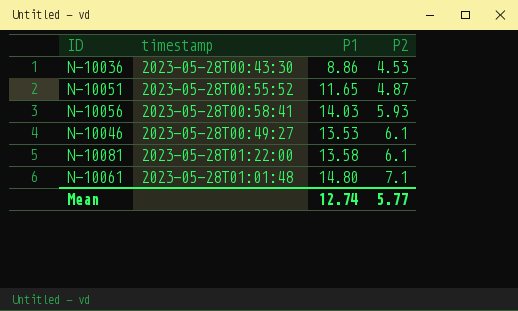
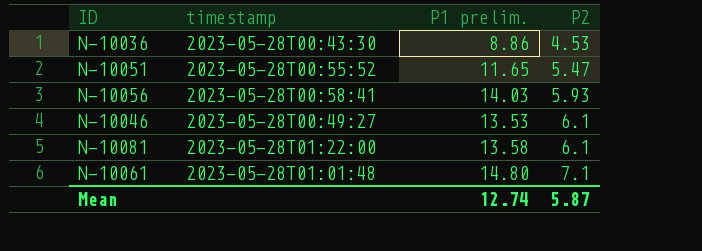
column name: P1 -> P1 prelim.
N-10051 | P2: 4.87 -> 5.47
Mean | P2: 5.77 -> 5.87

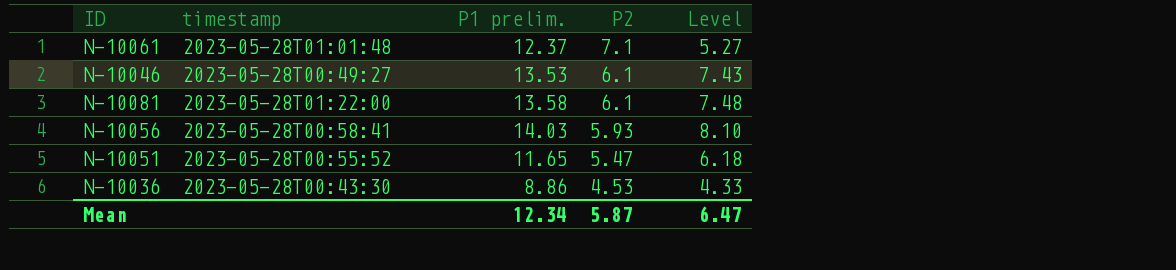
row order: P2 ascending -> P2 descending
column Level | formula: none -> [P1 prelim.] - [P2]
N-10061 | P1 prelim.: 14.80 -> 12.37
Mean | P1 prelim.: 12.74 -> 12.34

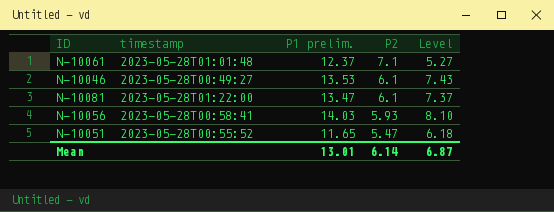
row N-10036: 2023-05-28T00:43:30 | 8.86 | 4.53 | 4.33 -> none
N-10081 | P1 prelim.: 13.58 -> 13.47
N-10081 | Level: 7.48 -> 7.37
Mean | P1 prelim.: 12.34 -> 13.01
Mean | P2: 5.87 -> 6.14
Mean | Level: 6.47 -> 6.87

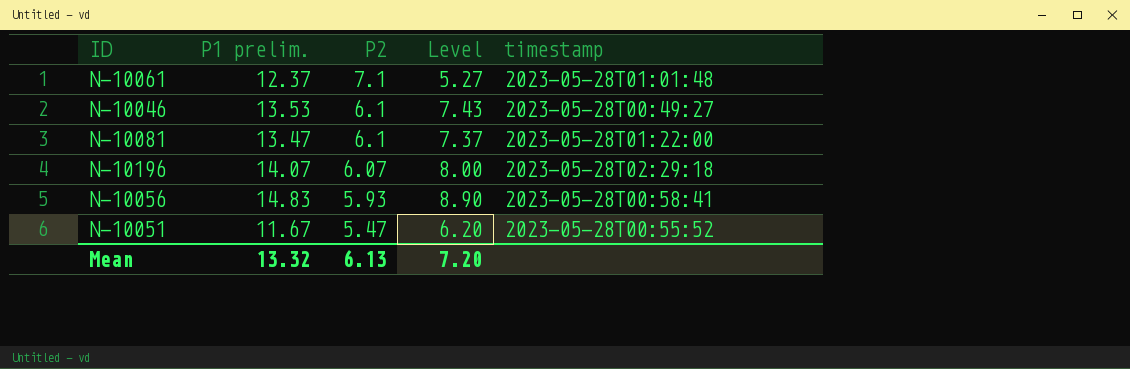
column timestamp | position: 2 -> 5
row N-10196: none -> 14.07 | 6.07 | 8.00 | 2023-05-28T02:29:18
N-10056 | P1 prelim.: 14.03 -> 14.83
N-10056 | Level: 8.10 -> 8.90
N-10051 | P1 prelim.: 11.65 -> 11.67
N-10051 | Level: 6.18 -> 6.20
Mean | P1 prelim.: 13.01 -> 13.32
Mean | P2: 6.14 -> 6.13
Mean | Level: 6.87 -> 7.20

